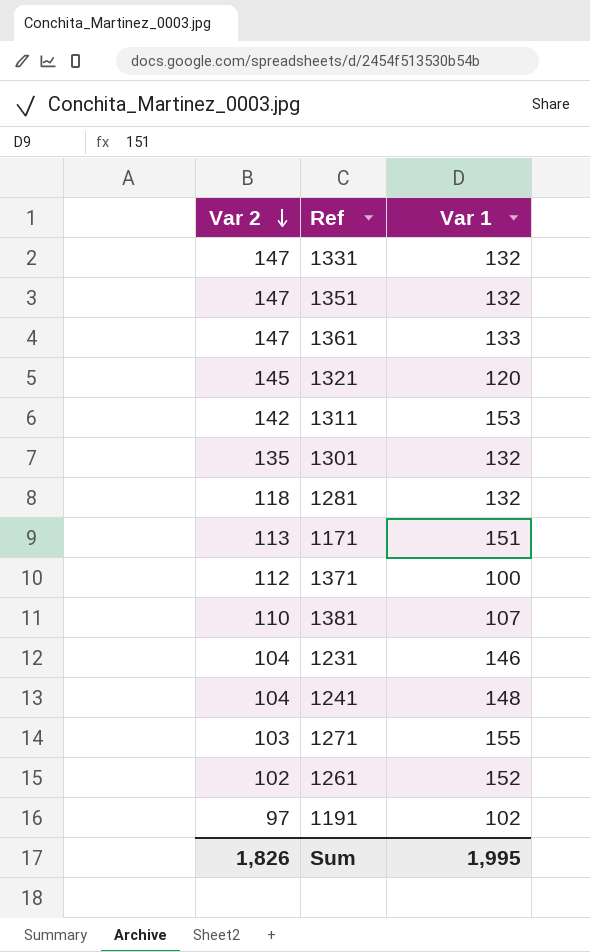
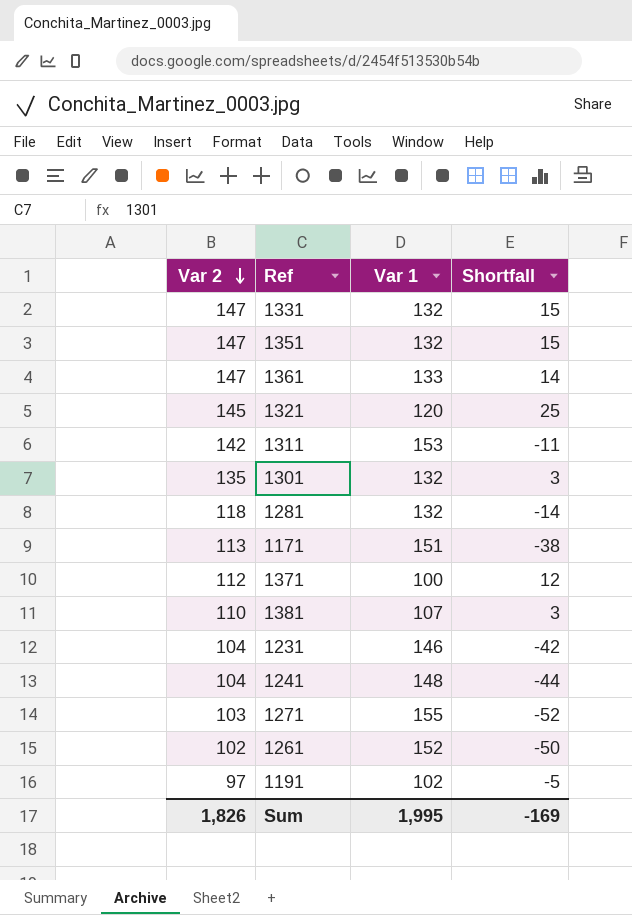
column Shortfall | formula: none -> [Var 2] - [Var 1]

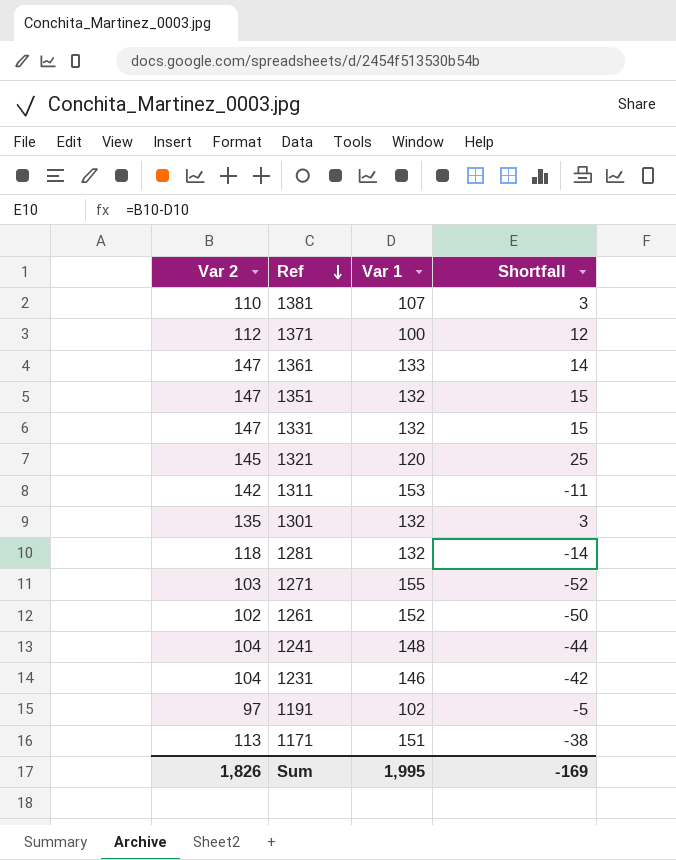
row order: Var 2 descending -> Ref descending

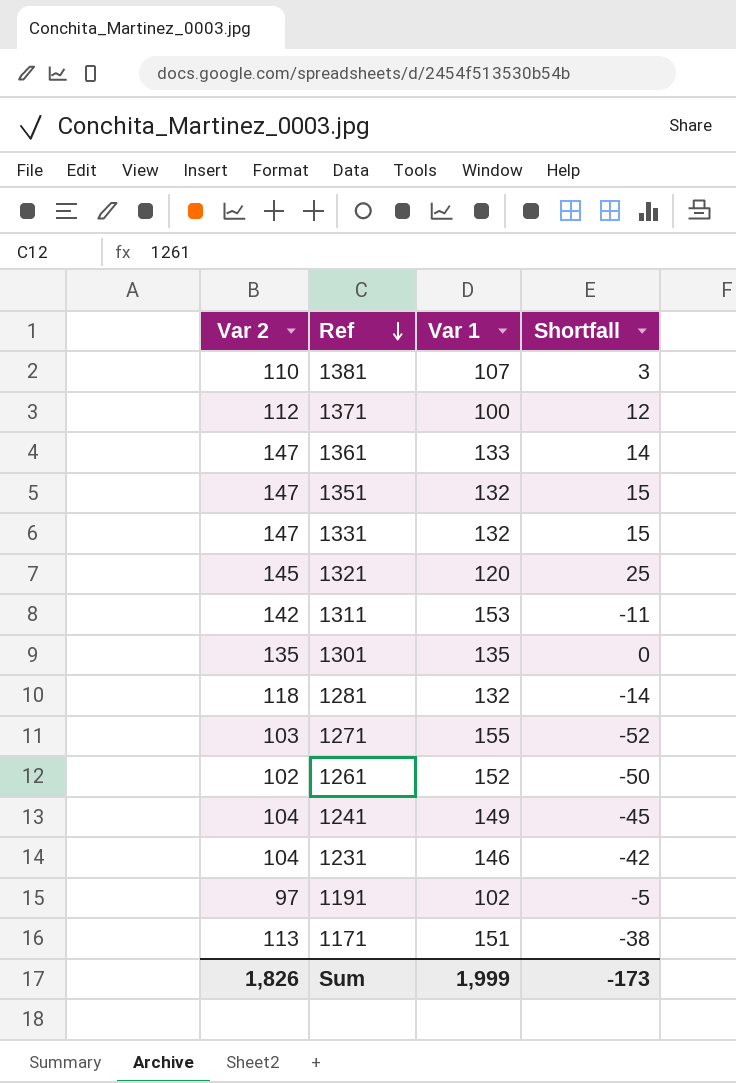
1301 | Var 1: 132 -> 135
1301 | Shortfall: 3 -> 0
1241 | Var 1: 148 -> 149
1241 | Shortfall: -44 -> -45
Sum | Var 1: 1,995 -> 1,999
Sum | Shortfall: -169 -> -173

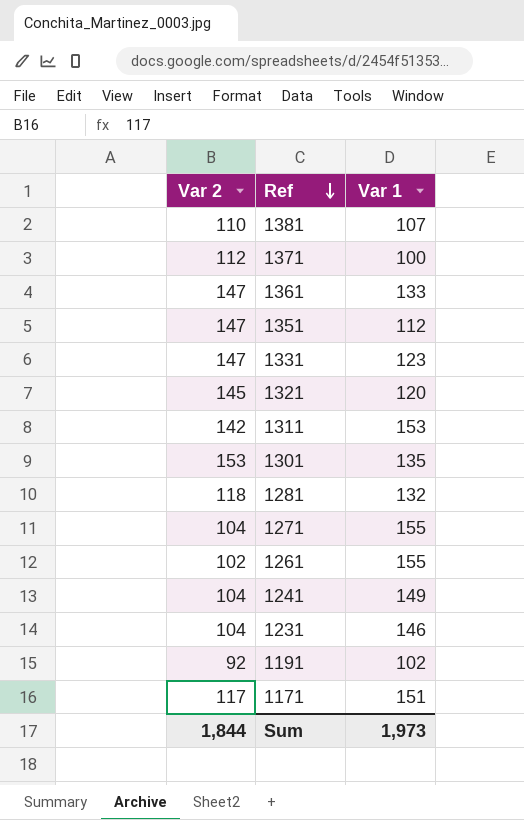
column Shortfall | formula: [Var 2] - [Var 1] -> none
1351 | Var 1: 132 -> 112
1331 | Var 1: 132 -> 123
1301 | Var 2: 135 -> 153
1271 | Var 2: 103 -> 104
1261 | Var 1: 152 -> 155
1191 | Var 2: 97 -> 92
1171 | Var 2: 113 -> 117
Sum | Var 2: 1,826 -> 1,844
Sum | Var 1: 1,999 -> 1,973

